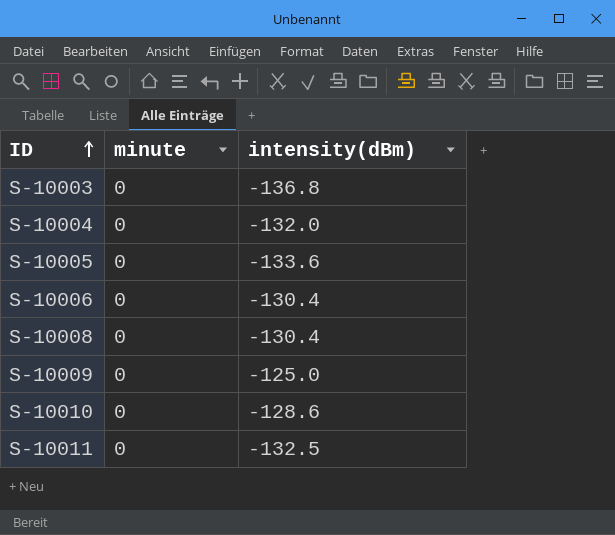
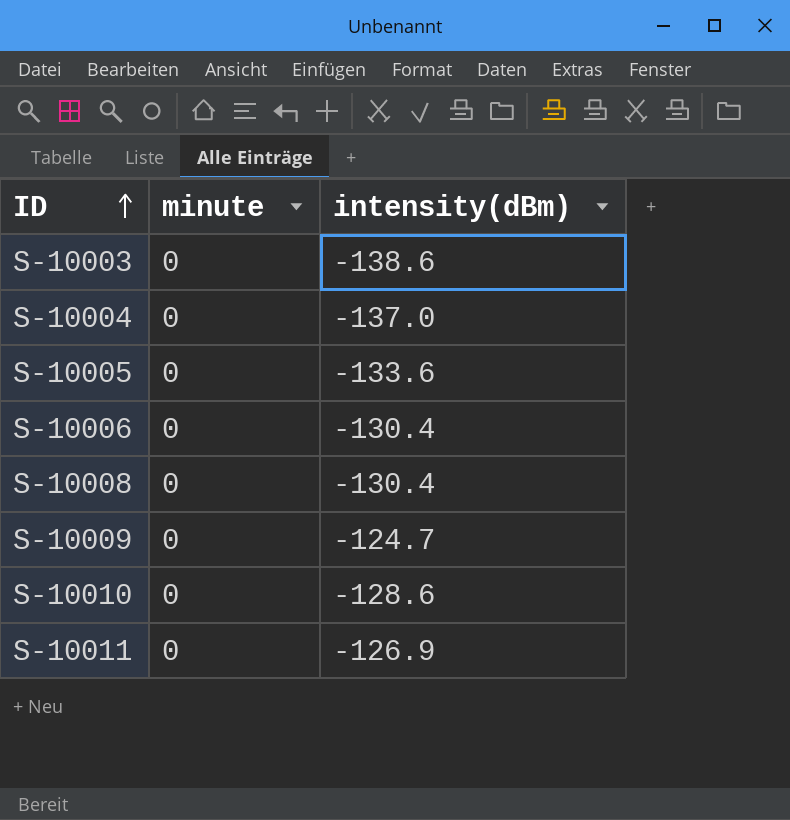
S-10003 | intensity(dBm): -136.8 -> -138.6
S-10004 | intensity(dBm): -132.0 -> -137.0
S-10009 | intensity(dBm): -125.0 -> -124.7
S-10011 | intensity(dBm): -132.5 -> -126.9

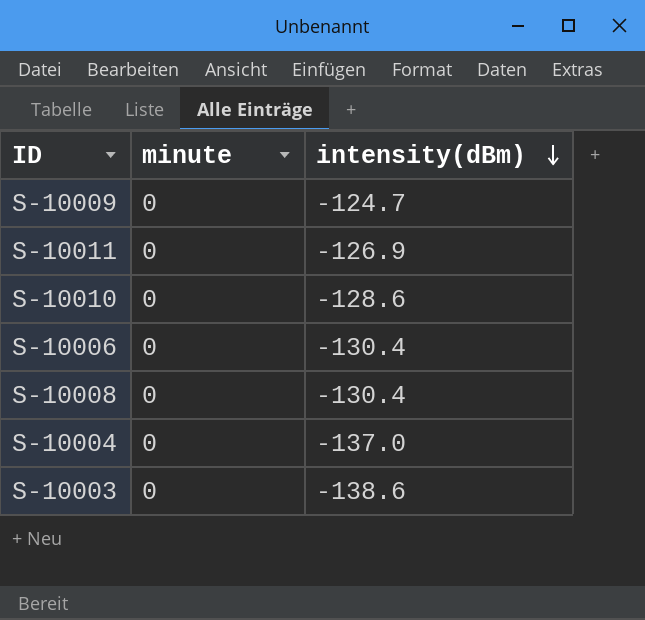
row order: ID ascending -> intensity(dBm) descending
row S-10005: 0 | -133.6 -> none

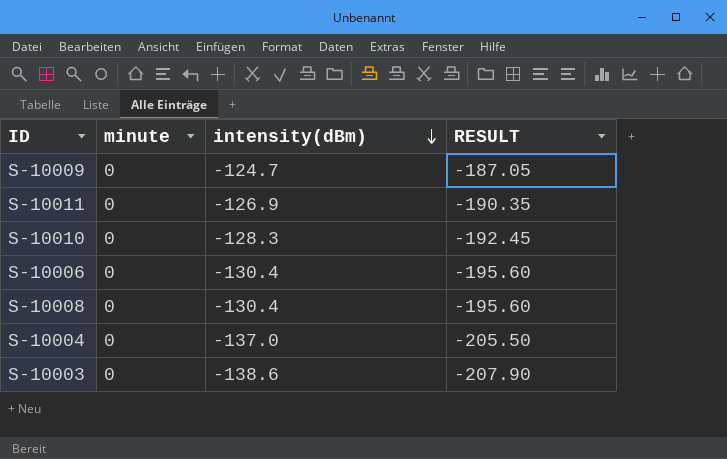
column RESULT | formula: none -> [intensity(dBm)] * 1.5
S-10010 | intensity(dBm): -128.6 -> -128.3

